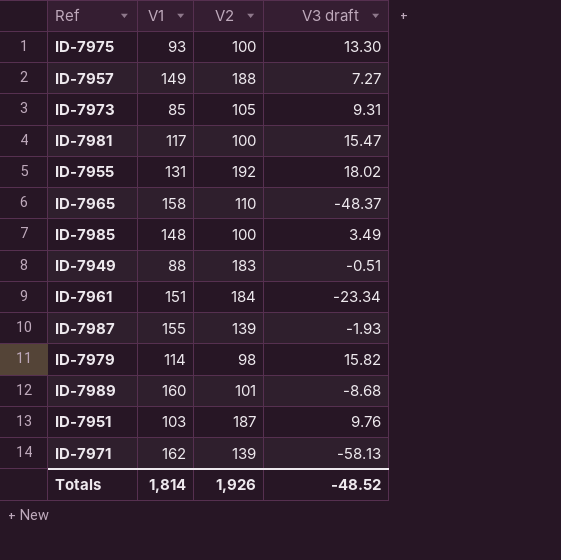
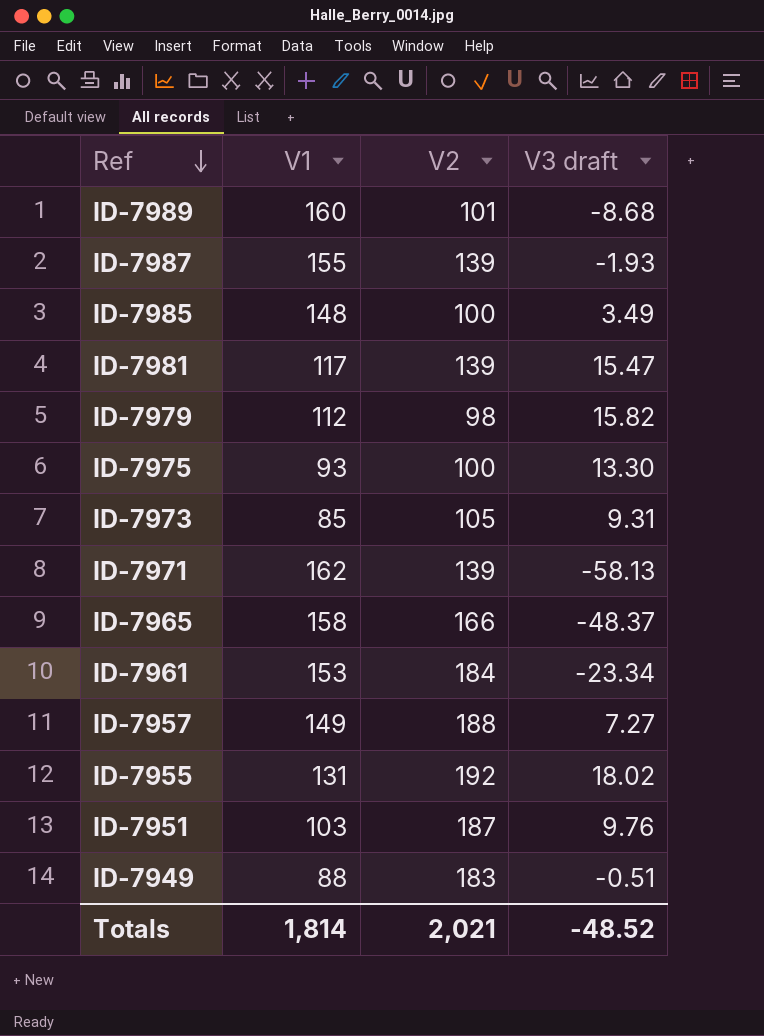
row order: none -> Ref descending
ID-7981 | V2: 100 -> 139
ID-7979 | V1: 114 -> 112
ID-7965 | V2: 110 -> 166
ID-7961 | V1: 151 -> 153
Totals | V2: 1,926 -> 2,021

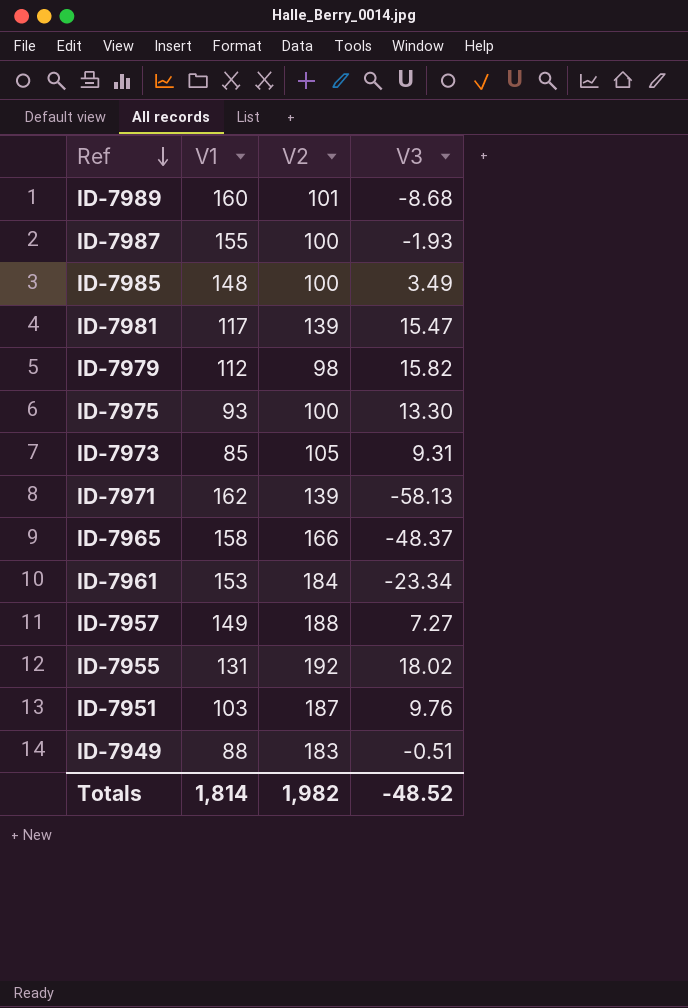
column name: V3 draft -> V3
ID-7987 | V2: 139 -> 100
Totals | V2: 2,021 -> 1,982

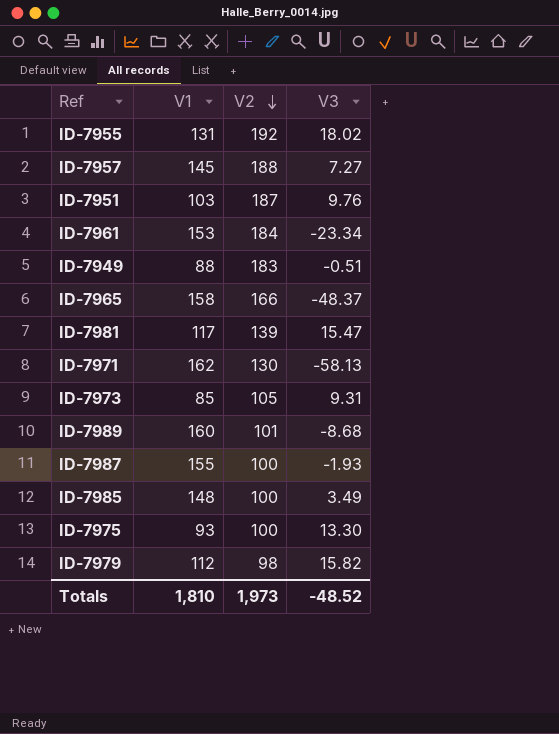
row order: Ref descending -> V2 descending
ID-7957 | V1: 149 -> 145
ID-7971 | V2: 139 -> 130
Totals | V1: 1,814 -> 1,810
Totals | V2: 1,982 -> 1,973

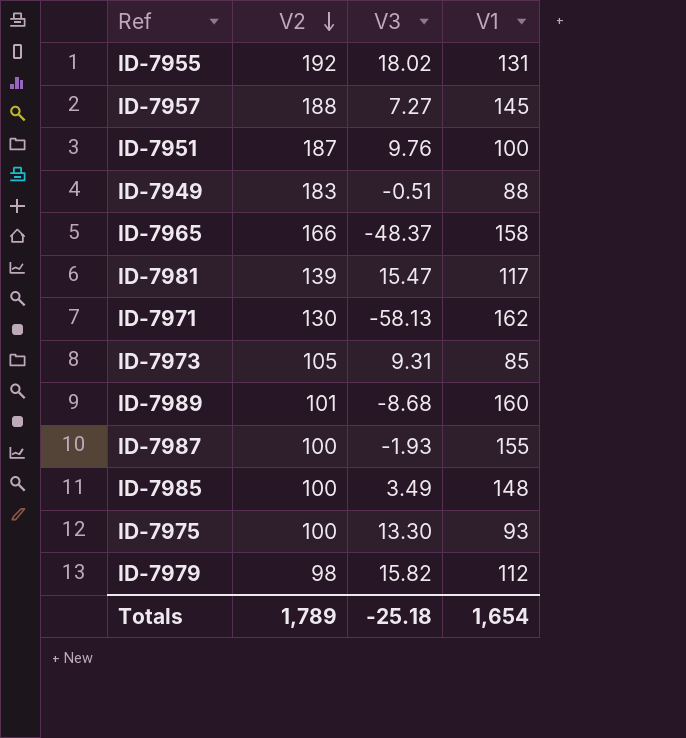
column V1 | position: 2 -> 4
row ID-7961: 153 | 184 | -23.34 -> none
ID-7951 | V1: 103 -> 100
Totals | V2: 1,973 -> 1,789
Totals | V3: -48.52 -> -25.18
Totals | V1: 1,810 -> 1,654

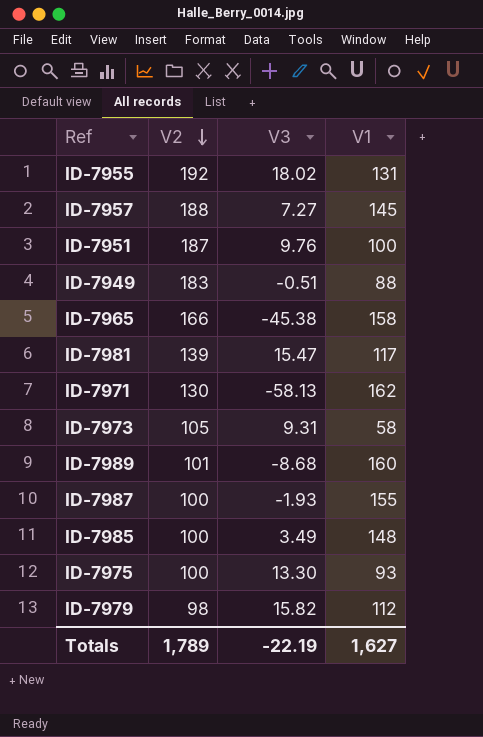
ID-7965 | V3: -48.37 -> -45.38
ID-7973 | V1: 85 -> 58
Totals | V3: -25.18 -> -22.19
Totals | V1: 1,654 -> 1,627

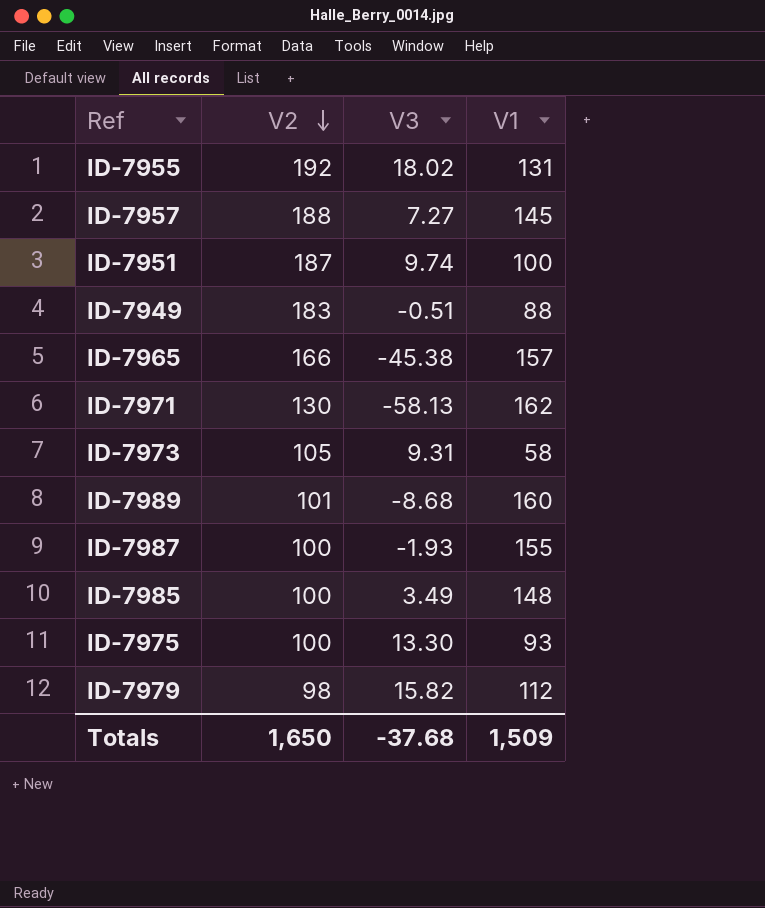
row ID-7981: 139 | 15.47 | 117 -> none
ID-7951 | V3: 9.76 -> 9.74
ID-7965 | V1: 158 -> 157
Totals | V2: 1,789 -> 1,650
Totals | V3: -22.19 -> -37.68
Totals | V1: 1,627 -> 1,509

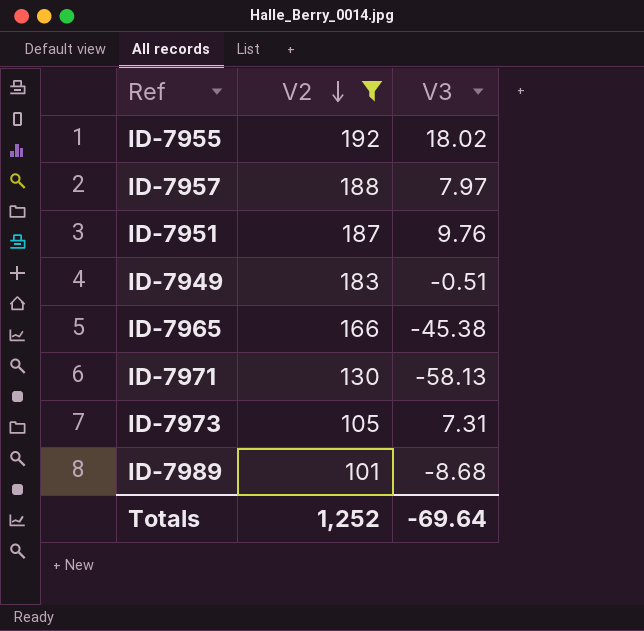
filter: none -> V2 >= 101
column V1 | position: 4 -> none
ID-7957 | V3: 7.27 -> 7.97
ID-7951 | V3: 9.74 -> 9.76
ID-7973 | V3: 9.31 -> 7.31
Totals | V2: 1,650 -> 1,252
Totals | V3: -37.68 -> -69.64

